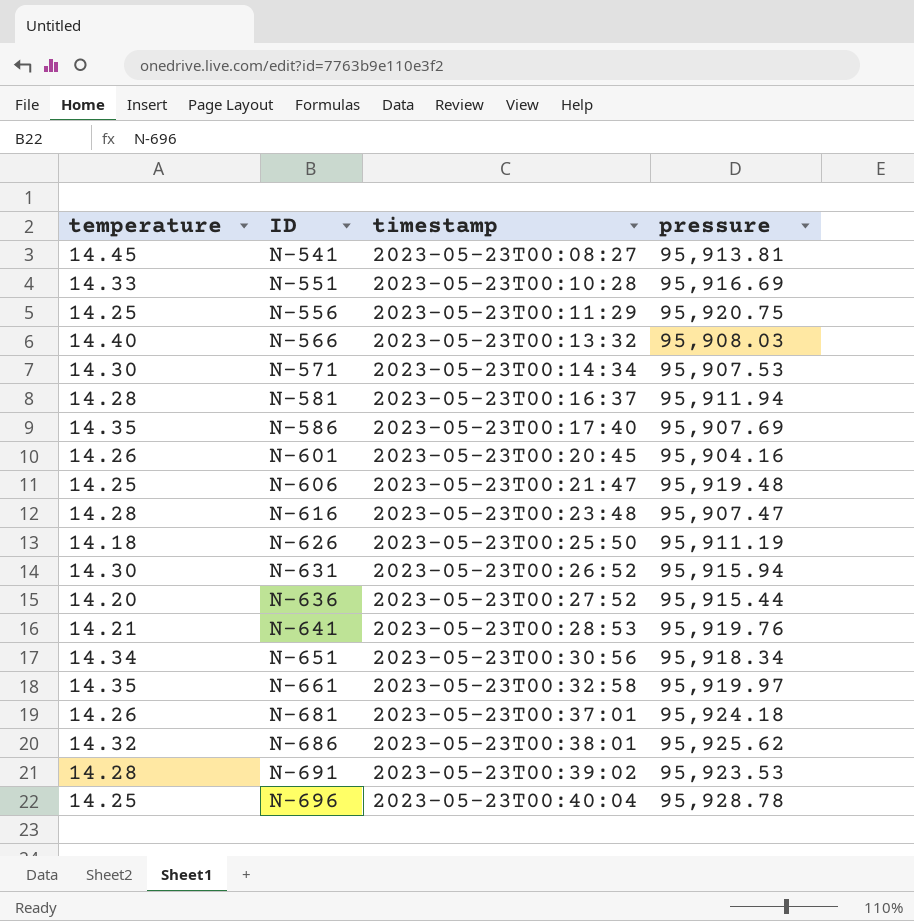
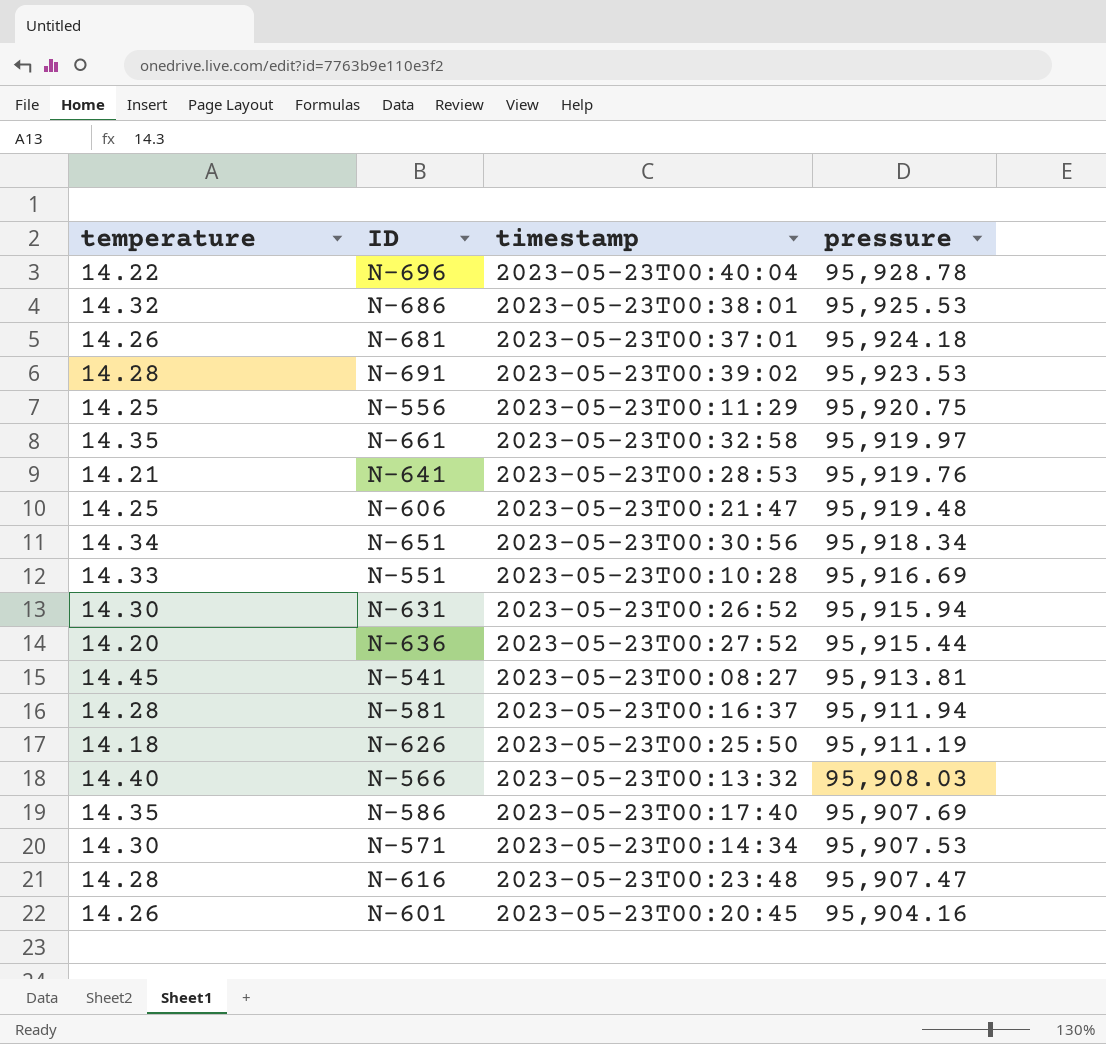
row order: ID ascending -> pressure descending
N-696 | temperature: 14.25 -> 14.22
N-686 | pressure: 95,925.62 -> 95,925.53

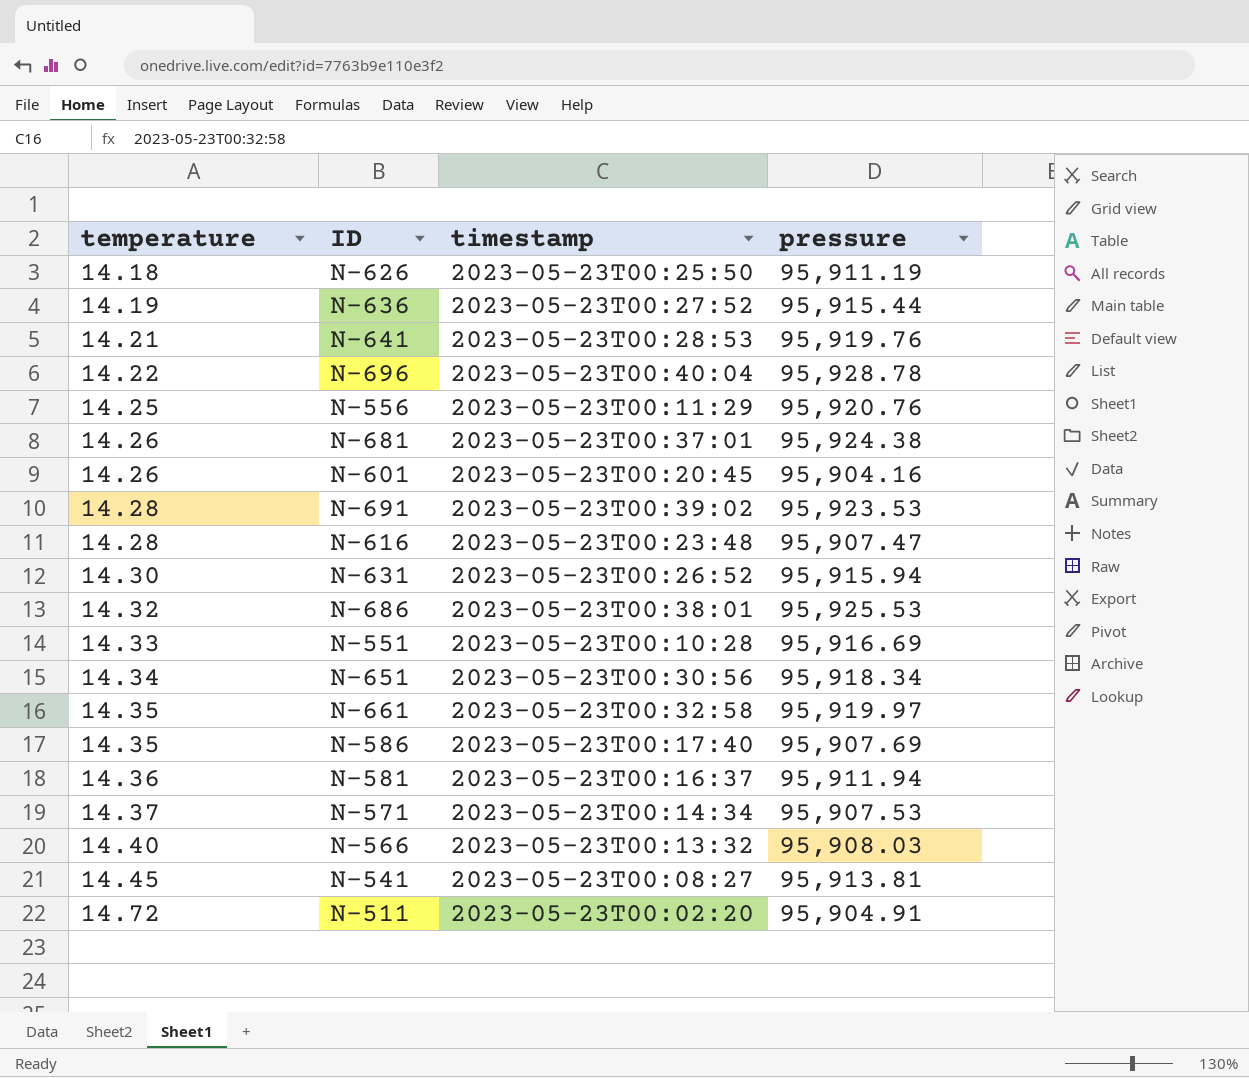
row order: pressure descending -> temperature ascending
row N-606: 14.25 | 2023-05-23T00:21:47 | 95,919.48 -> none
N-636 | temperature: 14.20 -> 14.19
N-556 | pressure: 95,920.75 -> 95,920.76
N-681 | pressure: 95,924.18 -> 95,924.38
N-581 | temperature: 14.28 -> 14.36
N-571 | temperature: 14.30 -> 14.37
row N-511: none -> 14.72 | 2023-05-23T00:02:20 | 95,904.91

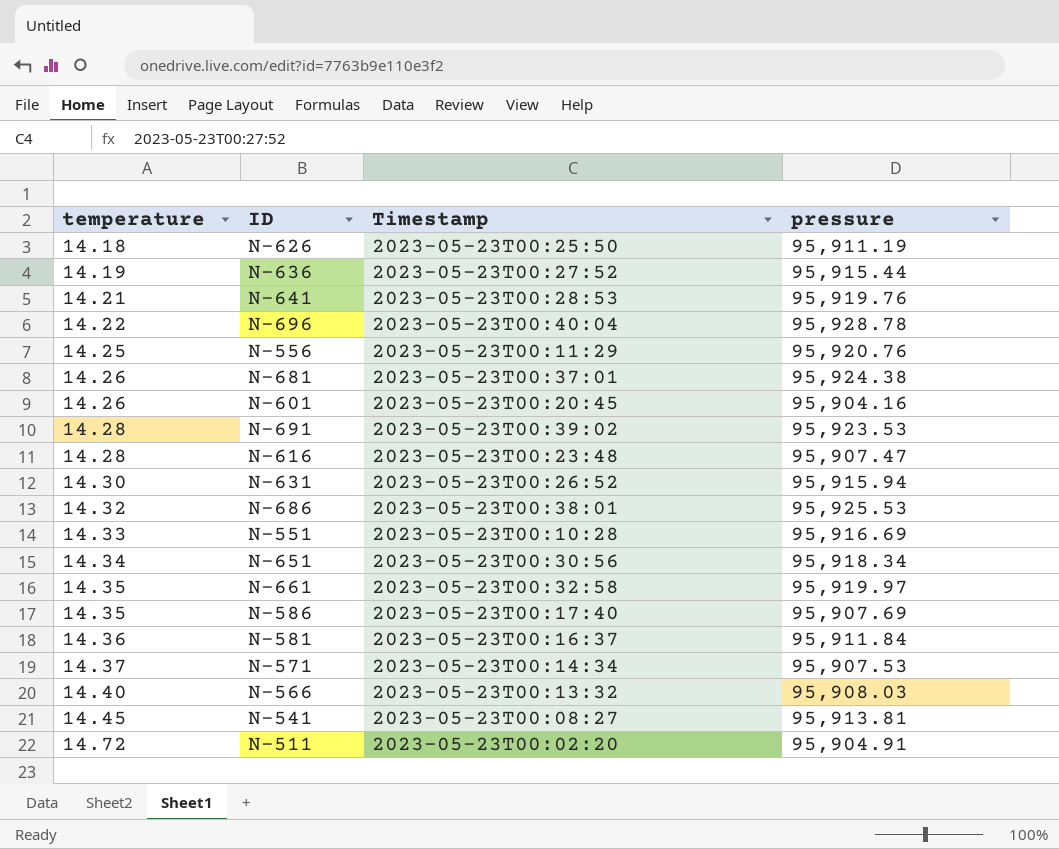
column name: timestamp -> Timestamp
N-581 | pressure: 95,911.94 -> 95,911.84

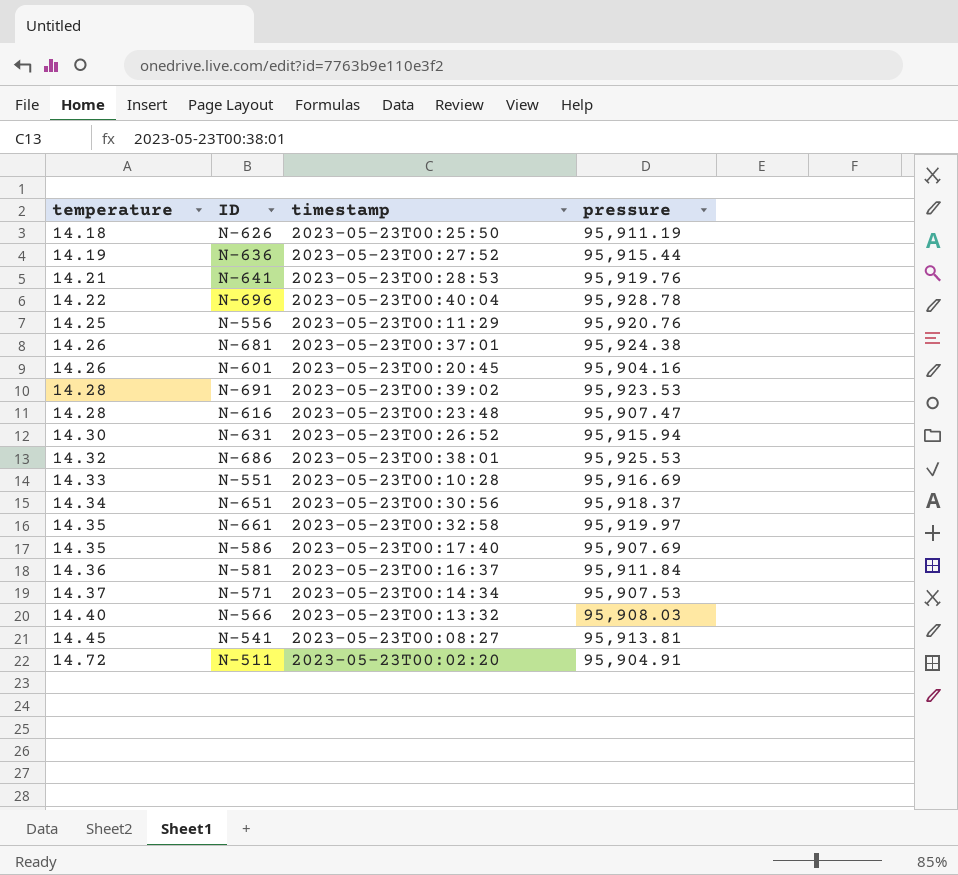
column name: Timestamp -> timestamp
N-651 | pressure: 95,918.34 -> 95,918.37

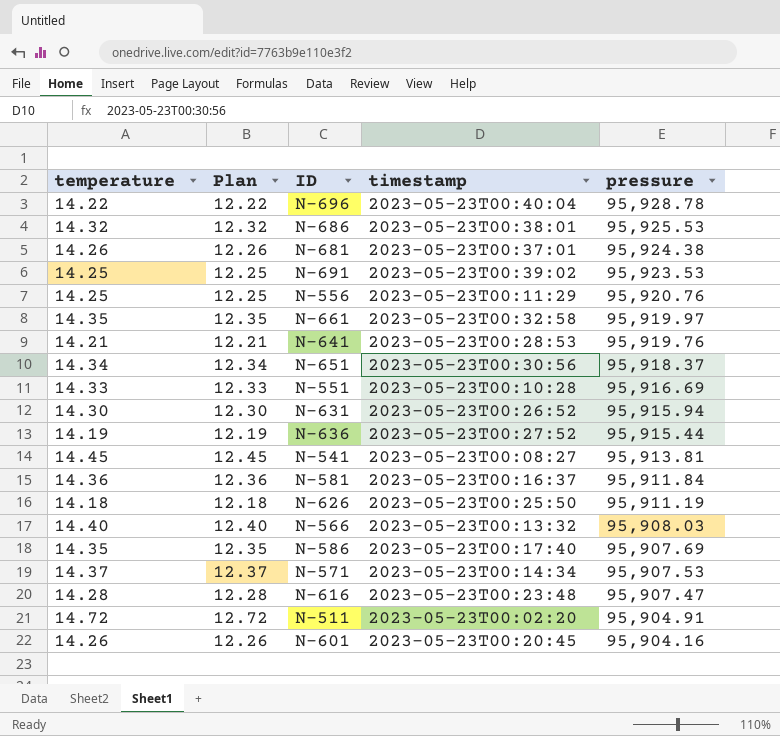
row order: temperature ascending -> pressure descending
column Plan | formula: none -> [temperature] - 2
N-691 | temperature: 14.28 -> 14.25

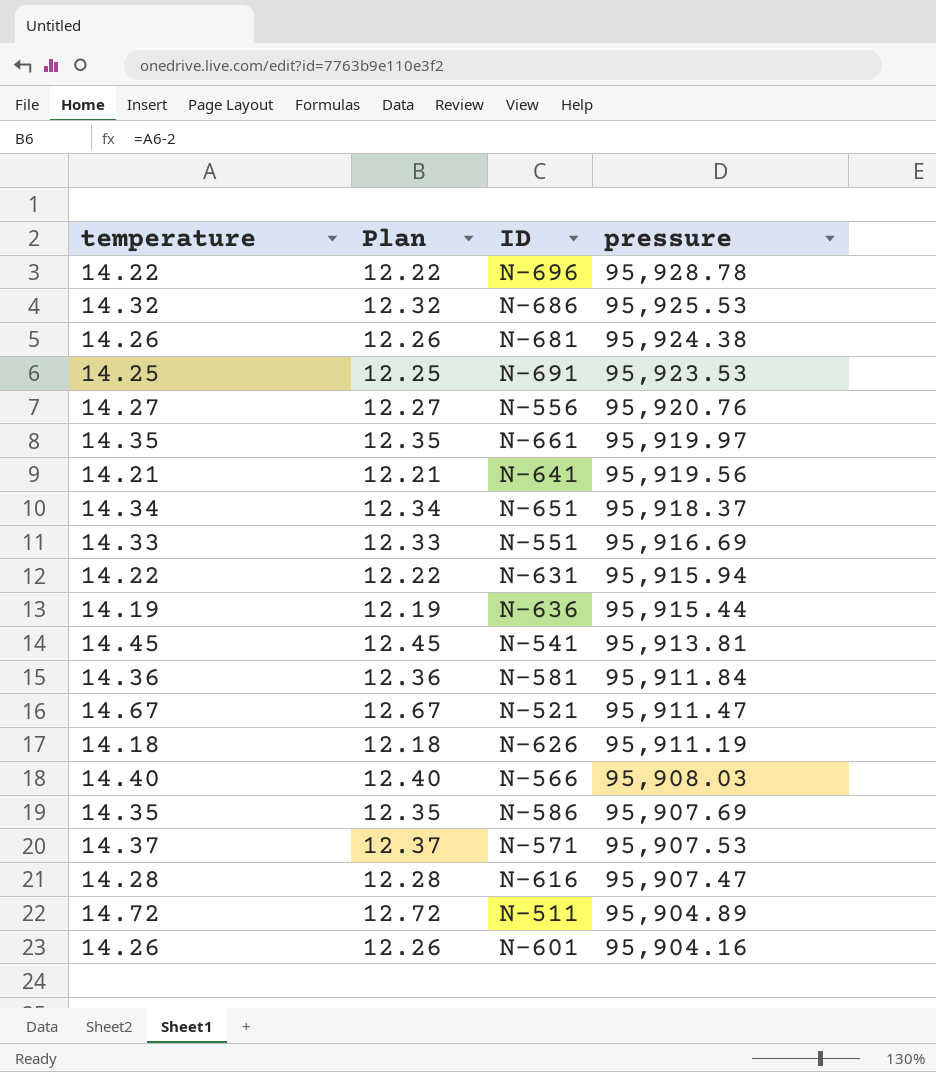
column timestamp | position: 4 -> none
N-556 | temperature: 14.25 -> 14.27
N-556 | Plan: 12.25 -> 12.27
N-641 | pressure: 95,919.76 -> 95,919.56
N-631 | temperature: 14.30 -> 14.22
N-631 | Plan: 12.30 -> 12.22
row N-521: none -> 14.67 | 12.67 | 95,911.47
N-511 | pressure: 95,904.91 -> 95,904.89

